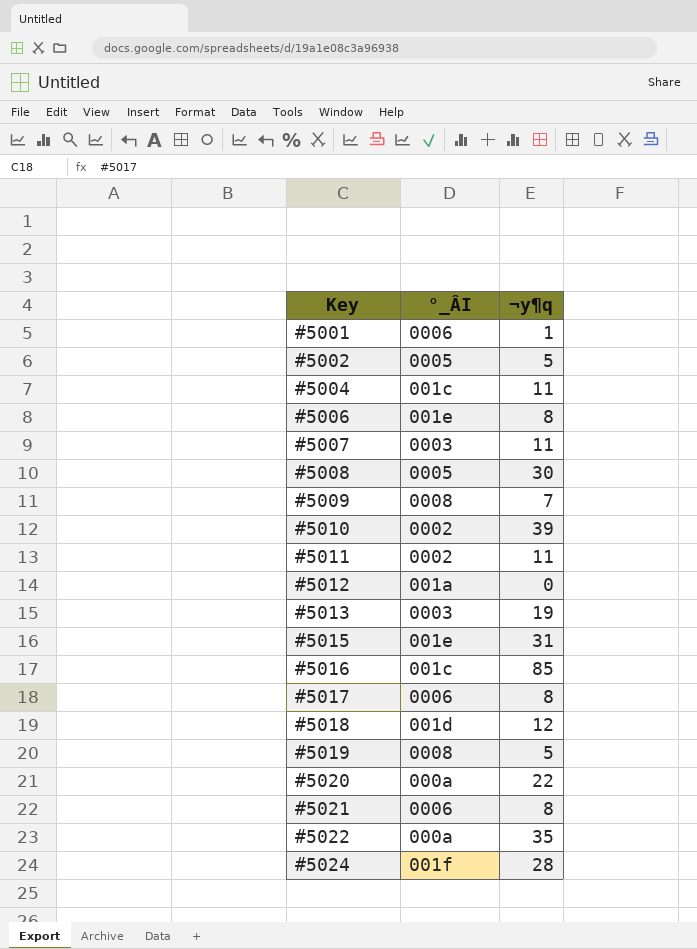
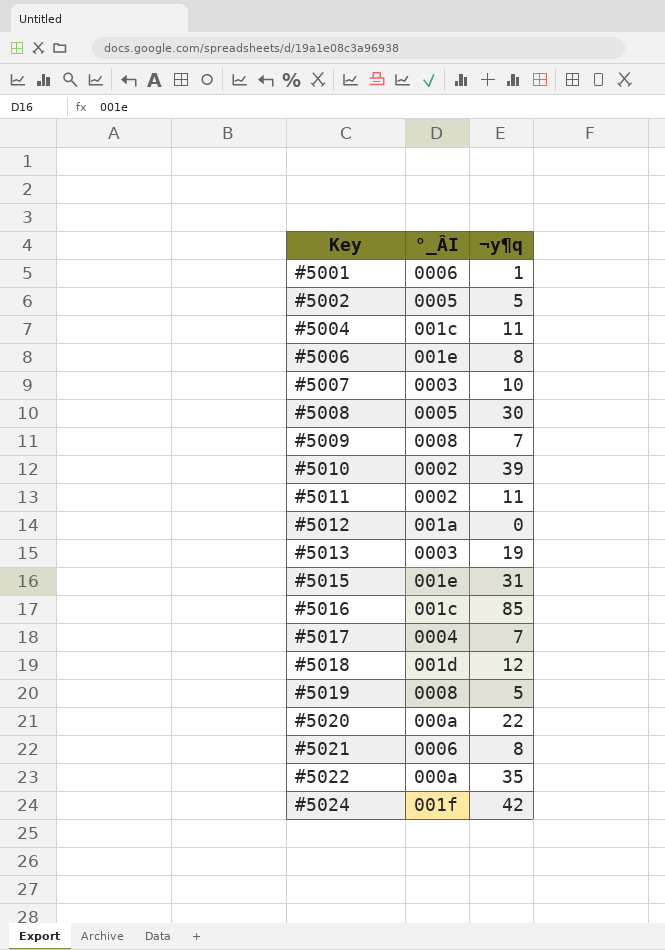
#5007 | ¬y¶q: 11 -> 10
#5017 | °_ÂI: 0006 -> 0004
#5017 | ¬y¶q: 8 -> 7
#5024 | ¬y¶q: 28 -> 42

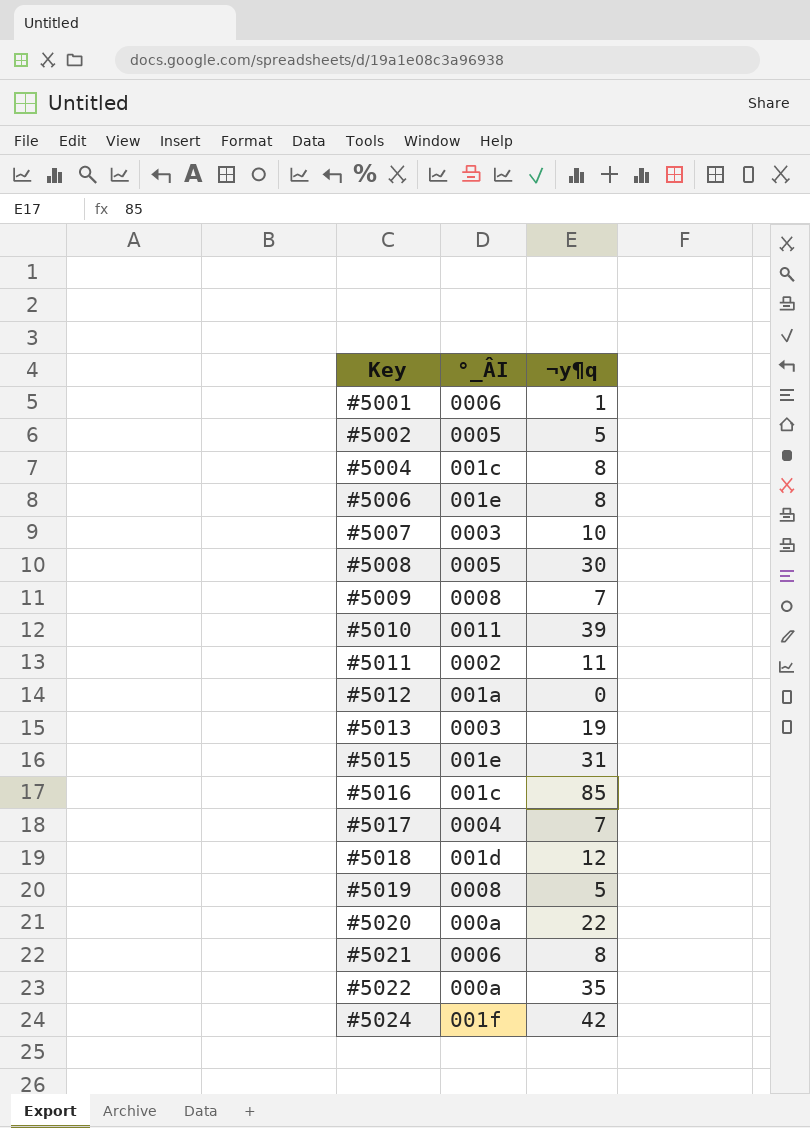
#5004 | ¬y¶q: 11 -> 8
#5010 | °_ÂI: 0002 -> 0011

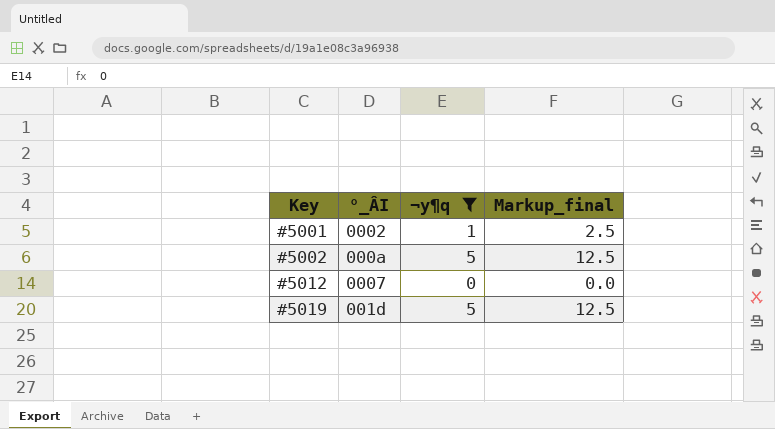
filter: none -> ¬y¶q <= 5
column Markup_final | formula: none -> [¬y¶q] * 2.5
#5001 | °_ÂI: 0006 -> 0002
#5002 | °_ÂI: 0005 -> 000a
#5012 | °_ÂI: 001a -> 0007
#5019 | °_ÂI: 0008 -> 001d

